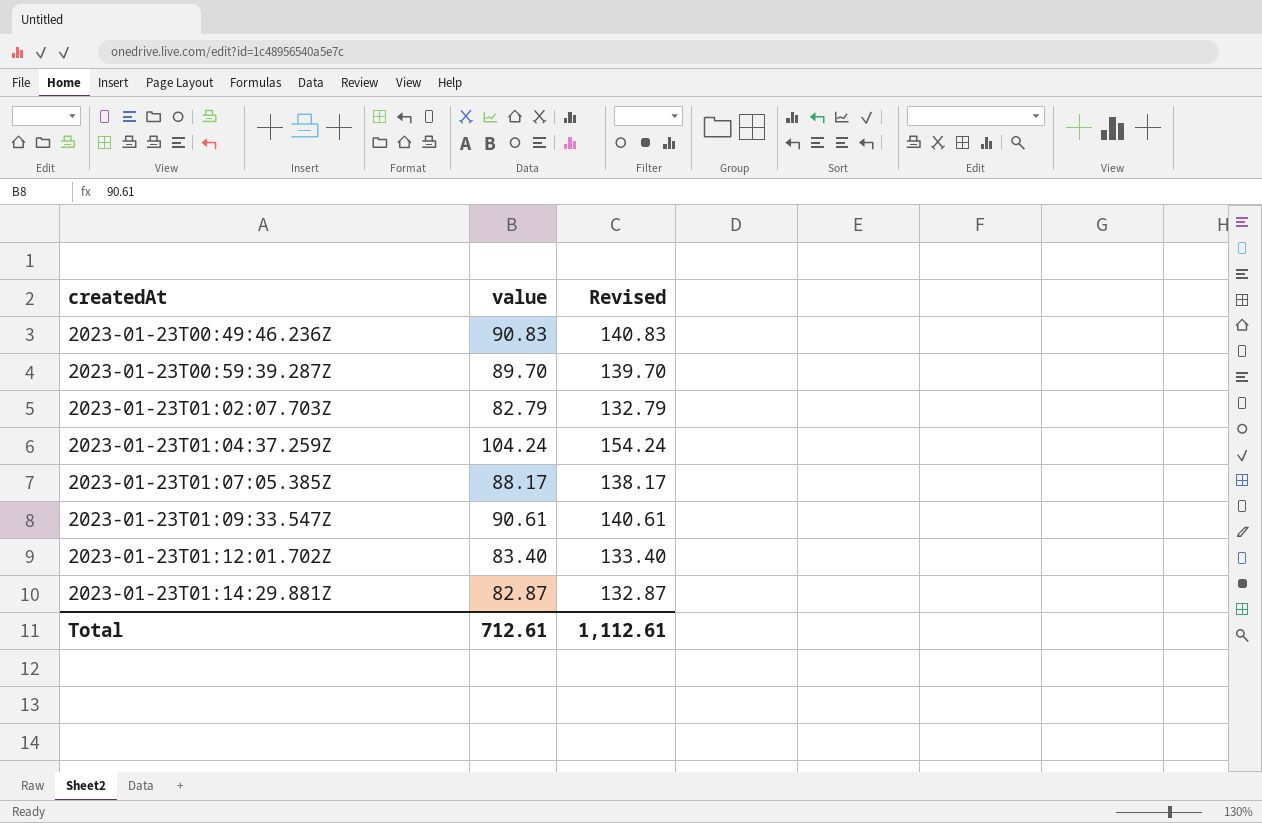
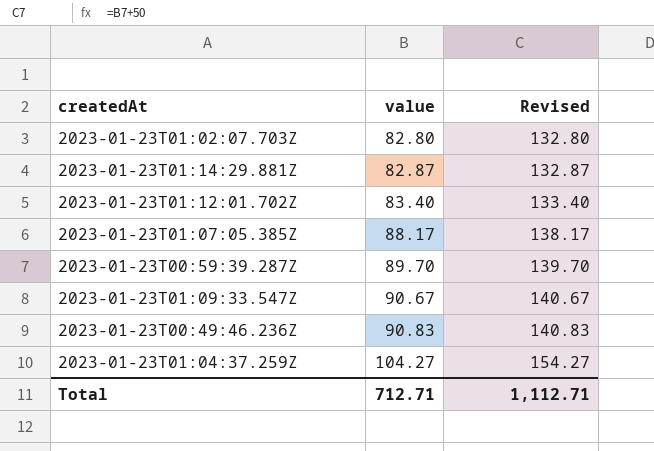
row order: createdAt ascending -> value ascending
2023-01-23T01:02:07.703Z | value: 82.79 -> 82.80
2023-01-23T01:02:07.703Z | Revised: 132.79 -> 132.80
2023-01-23T01:09:33.547Z | value: 90.61 -> 90.67
2023-01-23T01:09:33.547Z | Revised: 140.61 -> 140.67
2023-01-23T01:04:37.259Z | value: 104.24 -> 104.27
2023-01-23T01:04:37.259Z | Revised: 154.24 -> 154.27
Total | value: 712.61 -> 712.71
Total | Revised: 1,112.61 -> 1,112.71

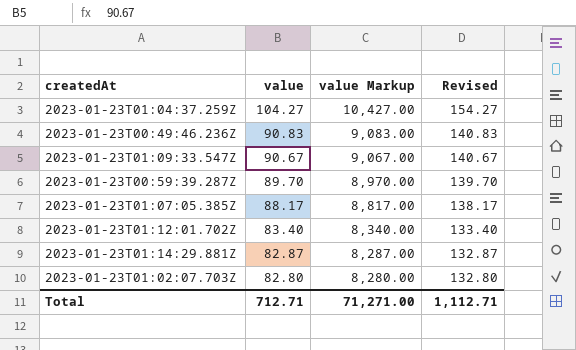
row order: value ascending -> value descending
column value Markup | formula: none -> [value] * 100

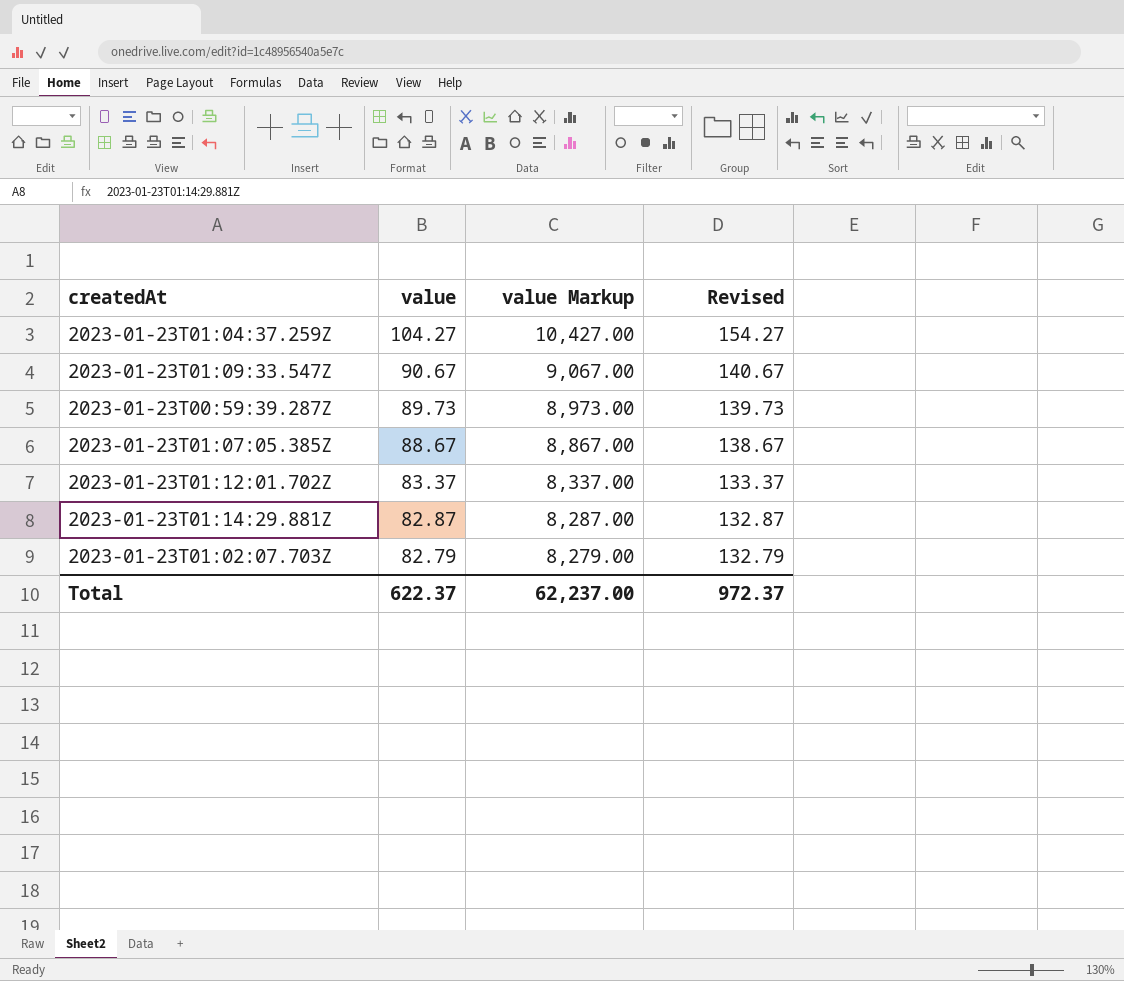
row 2023-01-23T00:49:46.236Z: 90.83 | 9,083.00 | 140.83 -> none
2023-01-23T00:59:39.287Z | value: 89.70 -> 89.73
2023-01-23T00:59:39.287Z | value Markup: 8,970.00 -> 8,973.00
2023-01-23T00:59:39.287Z | Revised: 139.70 -> 139.73
2023-01-23T01:07:05.385Z | value: 88.17 -> 88.67
2023-01-23T01:07:05.385Z | value Markup: 8,817.00 -> 8,867.00
2023-01-23T01:07:05.385Z | Revised: 138.17 -> 138.67
2023-01-23T01:12:01.702Z | value: 83.40 -> 83.37
2023-01-23T01:12:01.702Z | value Markup: 8,340.00 -> 8,337.00
2023-01-23T01:12:01.702Z | Revised: 133.40 -> 133.37
2023-01-23T01:02:07.703Z | value: 82.80 -> 82.79
2023-01-23T01:02:07.703Z | value Markup: 8,280.00 -> 8,279.00
2023-01-23T01:02:07.703Z | Revised: 132.80 -> 132.79
Total | value: 712.71 -> 622.37
Total | value Markup: 71,271.00 -> 62,237.00
Total | Revised: 1,112.71 -> 972.37

